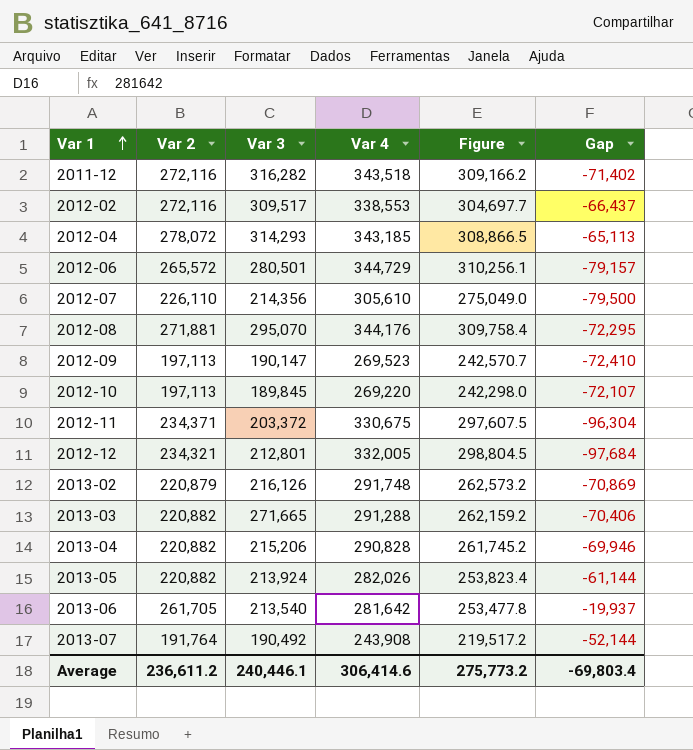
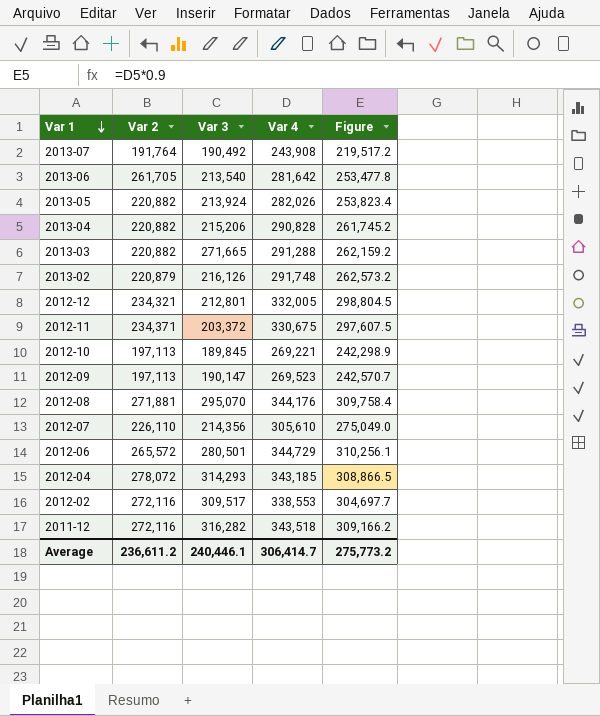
row order: Var 1 ascending -> Var 1 descending
column Gap | formula: [Var 2] - [Var 4] -> none
2012-10 | Var 4: 269,220 -> 269,221
2012-10 | Figure: 242,298.0 -> 242,298.9
Average | Var 4: 306,414.6 -> 306,414.7

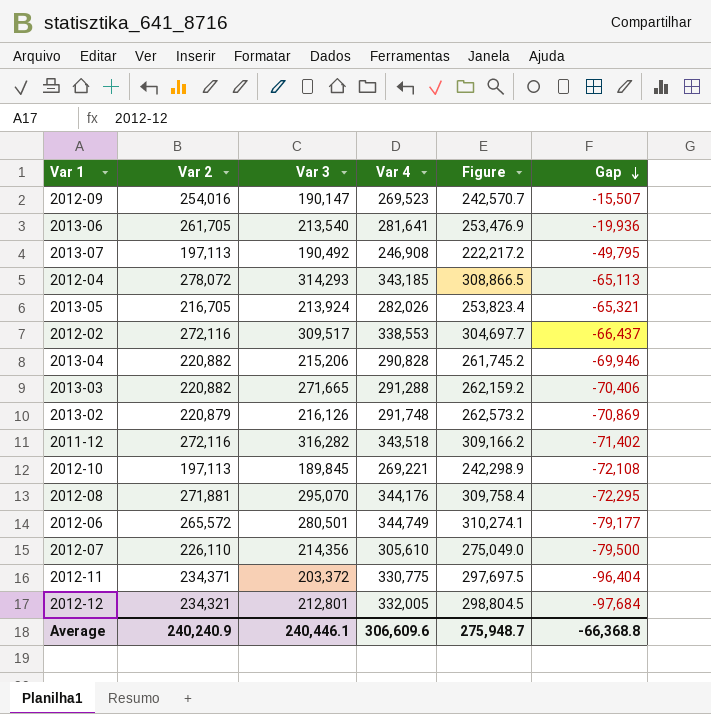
row order: Var 1 descending -> Gap descending
column Gap | formula: none -> [Var 2] - [Var 4]
2012-09 | Var 2: 197,113 -> 254,016
2013-06 | Var 4: 281,642 -> 281,641
2013-06 | Figure: 253,477.8 -> 253,476.9
2013-07 | Var 2: 191,764 -> 197,113
2013-07 | Var 4: 243,908 -> 246,908
2013-07 | Figure: 219,517.2 -> 222,217.2
2013-05 | Var 2: 220,882 -> 216,705
2012-06 | Var 4: 344,729 -> 344,749
2012-06 | Figure: 310,256.1 -> 310,274.1
2012-11 | Var 4: 330,675 -> 330,775
2012-11 | Figure: 297,607.5 -> 297,697.5
Average | Var 2: 236,611.2 -> 240,240.9
Average | Var 4: 306,414.7 -> 306,609.6
Average | Figure: 275,773.2 -> 275,948.7

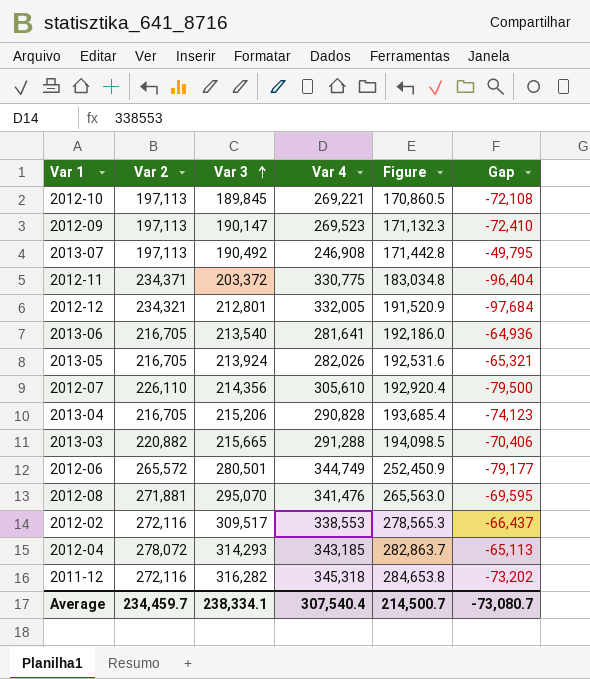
row order: Gap descending -> Var 3 ascending
column Figure | formula: [Var 4] * 0.9 -> [Var 3] * 0.9
row 2013-02: 220,879 | 216,126 | 291,748 | 262,573.2 | -70,869 -> none
2012-09 | Var 2: 254,016 -> 197,113
2012-09 | Gap: -15,507 -> -72,410
2013-06 | Var 2: 261,705 -> 216,705
2013-06 | Gap: -19,936 -> -64,936
2013-04 | Var 2: 220,882 -> 216,705
2013-04 | Gap: -69,946 -> -74,123
2013-03 | Var 3: 271,665 -> 215,665
2012-08 | Var 4: 344,176 -> 341,476
2012-08 | Gap: -72,295 -> -69,595
2011-12 | Var 4: 343,518 -> 345,318
2011-12 | Gap: -71,402 -> -73,202
Average | Var 2: 240,240.9 -> 234,459.7
Average | Var 3: 240,446.1 -> 238,334.1
Average | Var 4: 306,609.6 -> 307,540.4
Average | Figure: 275,948.7 -> 214,500.7
Average | Gap: -66,368.8 -> -73,080.7

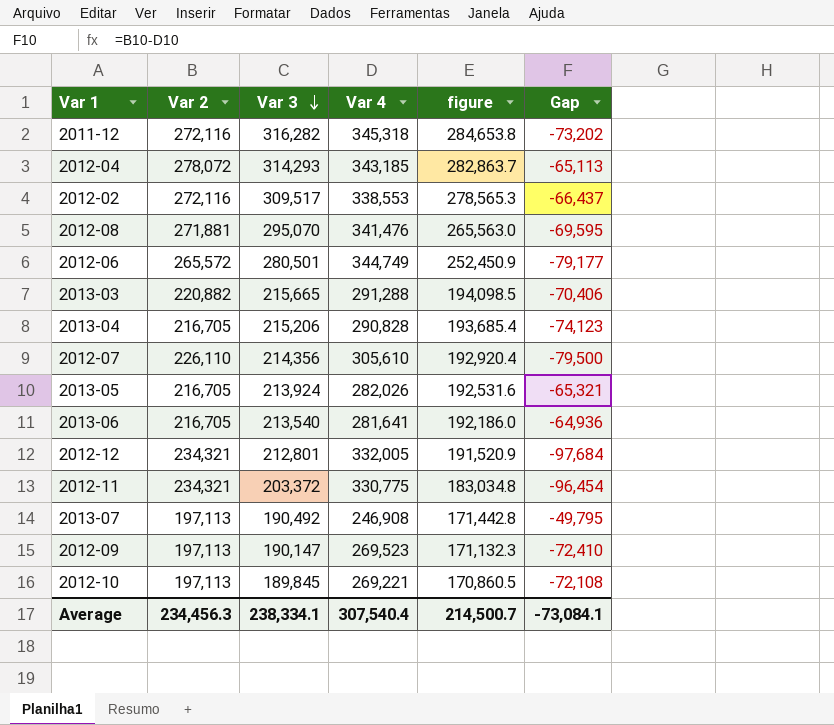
row order: Var 3 ascending -> Var 3 descending
column name: Figure -> figure
2012-11 | Var 2: 234,371 -> 234,321
2012-11 | Gap: -96,404 -> -96,454
Average | Var 2: 234,459.7 -> 234,456.3
Average | Gap: -73,080.7 -> -73,084.1

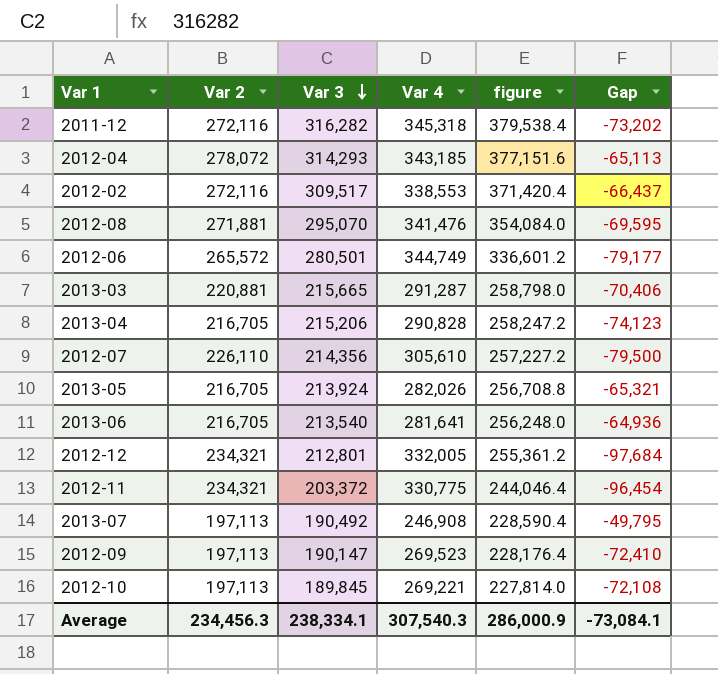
column figure | formula: [Var 3] * 0.9 -> [Var 3] * 1.2
2013-03 | Var 2: 220,882 -> 220,881
2013-03 | Var 4: 291,288 -> 291,287
Average | Var 4: 307,540.4 -> 307,540.3
Average | figure: 214,500.7 -> 286,000.9

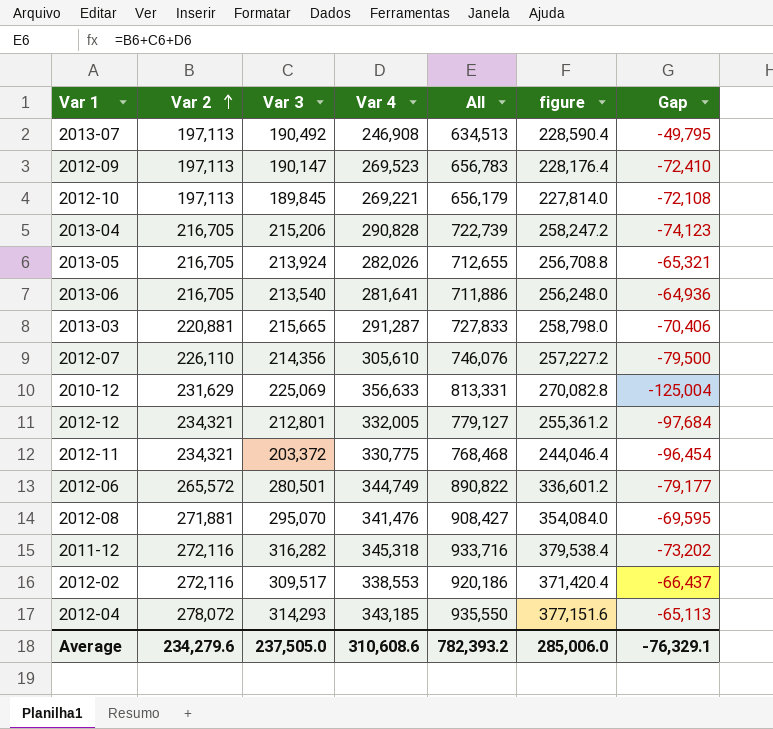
row order: Var 3 descending -> Var 2 ascending
column All | formula: none -> [Var 2] + [Var 3] + [Var 4]
row 2010-12: none -> 231,629 | 225,069 | 356,633 | 813,331 | 270,082.8 | -125,004
Average | Var 2: 234,456.3 -> 234,279.6
Average | Var 3: 238,334.1 -> 237,505.0
Average | Var 4: 307,540.3 -> 310,608.6
Average | figure: 286,000.9 -> 285,006.0
Average | Gap: -73,084.1 -> -76,329.1

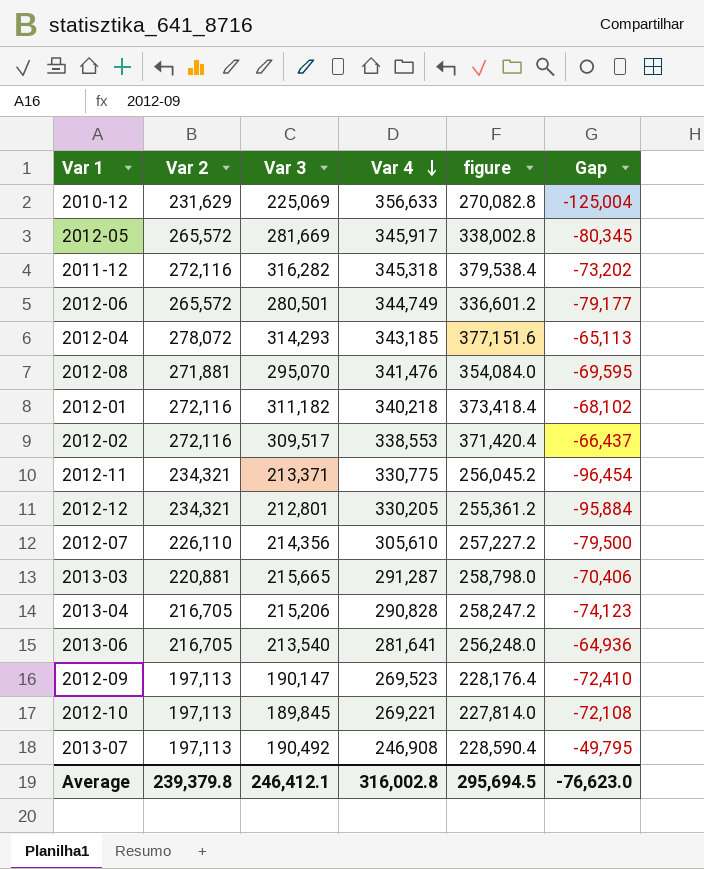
row order: Var 2 ascending -> Var 4 descending
column All | formula: [Var 2] + [Var 3] + [Var 4] -> none
row 2013-05: 216,705 | 213,924 | 282,026 | 712,655 | 256,708.8 | -65,321 -> none
row 2012-05: none -> 265,572 | 281,669 | 345,917 | 338,002.8 | -80,345
row 2012-01: none -> 272,116 | 311,182 | 340,218 | 373,418.4 | -68,102
2012-11 | Var 3: 203,372 -> 213,371
2012-11 | figure: 244,046.4 -> 256,045.2
2012-12 | Var 4: 332,005 -> 330,205
2012-12 | Gap: -97,684 -> -95,884
Average | Var 2: 234,279.6 -> 239,379.8
Average | Var 3: 237,505.0 -> 246,412.1
Average | Var 4: 310,608.6 -> 316,002.8
Average | figure: 285,006.0 -> 295,694.5
Average | Gap: -76,329.1 -> -76,623.0

